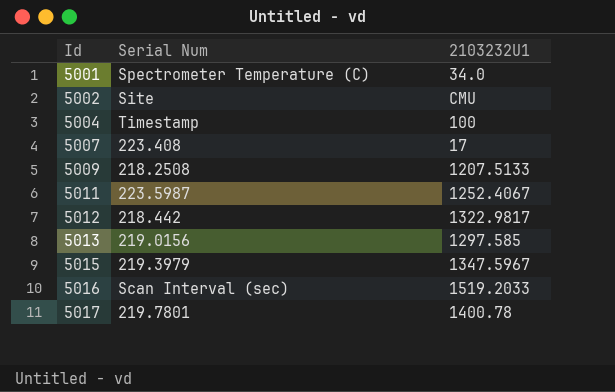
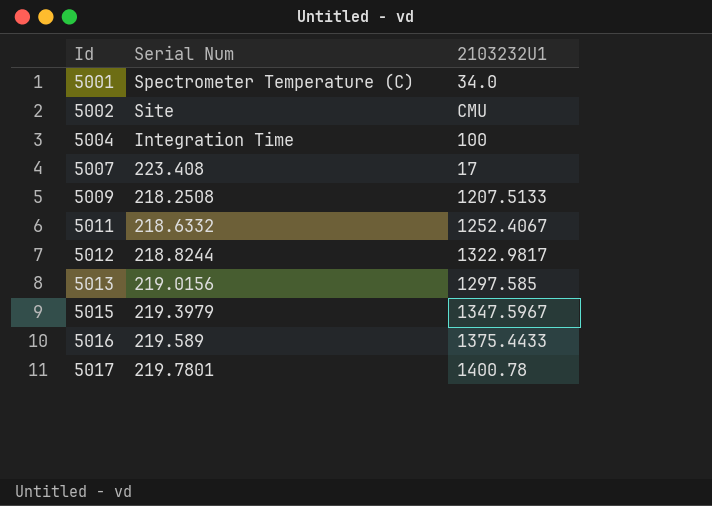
5004 | Serial Num: Timestamp -> Integration Time
5011 | Serial Num: 223.5987 -> 218.6332
5012 | Serial Num: 218.442 -> 218.8244
5016 | Serial Num: Scan Interval (sec) -> 219.589
5016 | 2103232U1: 1519.2033 -> 1375.4433

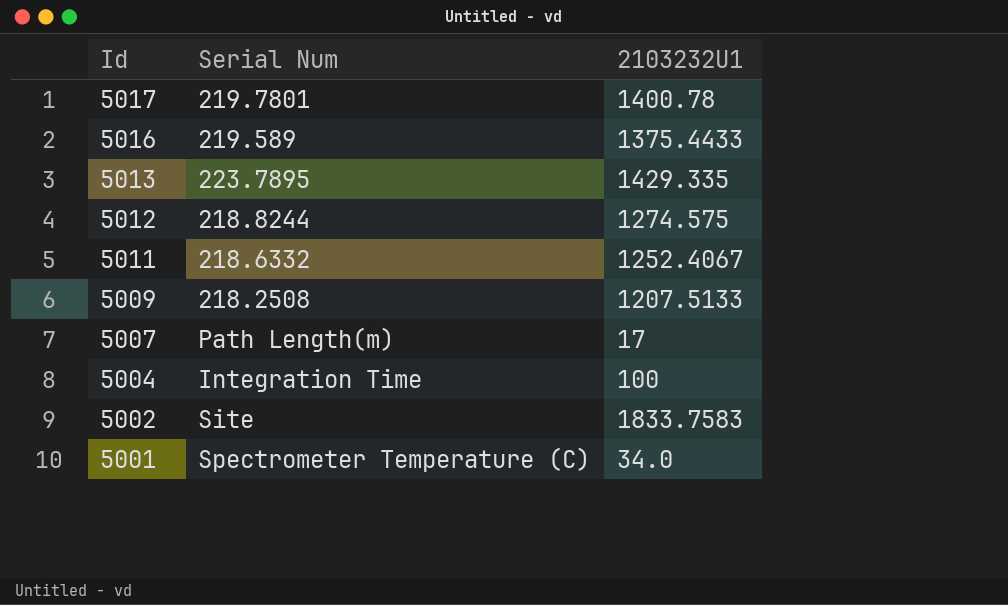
row order: Id ascending -> Id descending
row 5015: 219.3979 | 1347.5967 -> none
5013 | Serial Num: 219.0156 -> 223.7895
5013 | 2103232U1: 1297.585 -> 1429.335
5012 | 2103232U1: 1322.9817 -> 1274.575
5007 | Serial Num: 223.408 -> Path Length(m)
5002 | 2103232U1: CMU -> 1833.7583

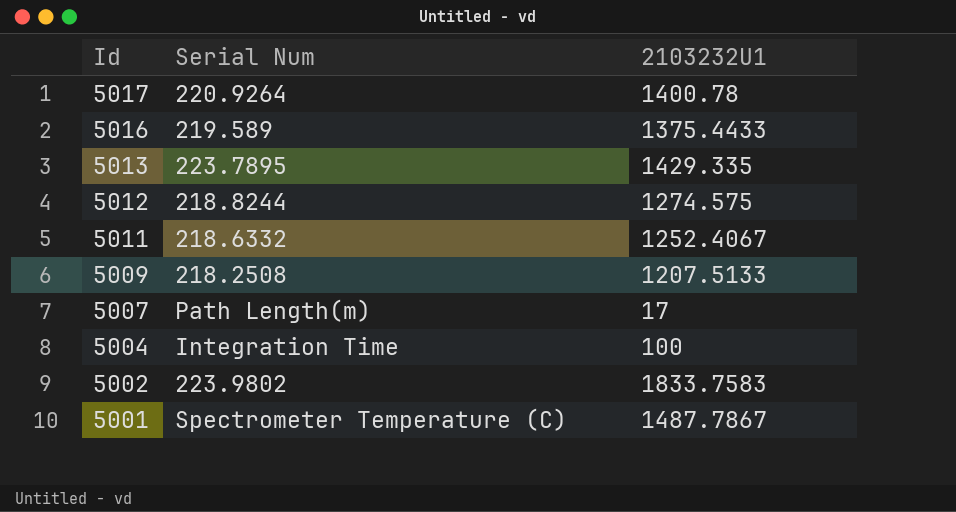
5017 | Serial Num: 219.7801 -> 220.9264
5002 | Serial Num: Site -> 223.9802
5001 | 2103232U1: 34.0 -> 1487.7867

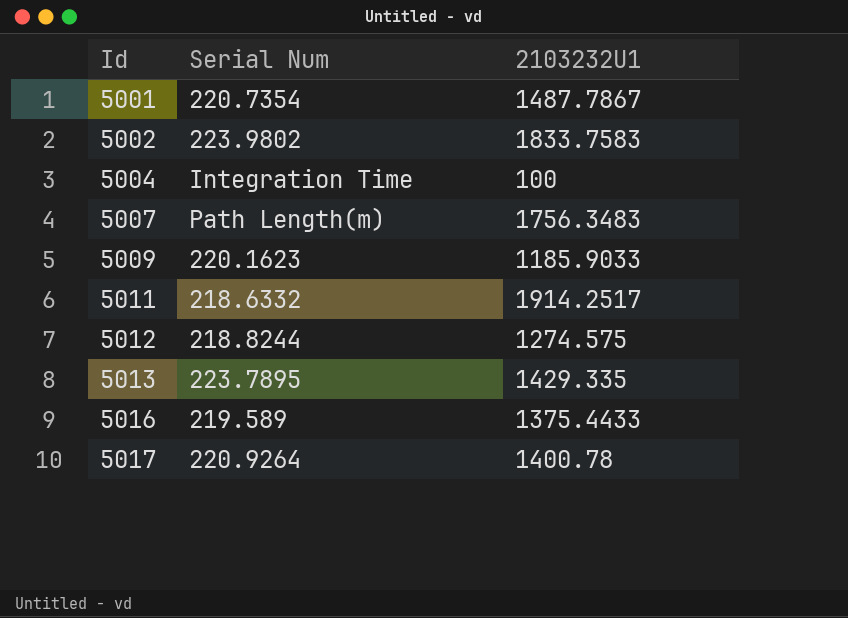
row order: Id descending -> Id ascending
5001 | Serial Num: Spectrometer Temperature (C) -> 220.7354
5007 | 2103232U1: 17 -> 1756.3483
5009 | Serial Num: 218.2508 -> 220.1623
5009 | 2103232U1: 1207.5133 -> 1185.9033
5011 | 2103232U1: 1252.4067 -> 1914.2517

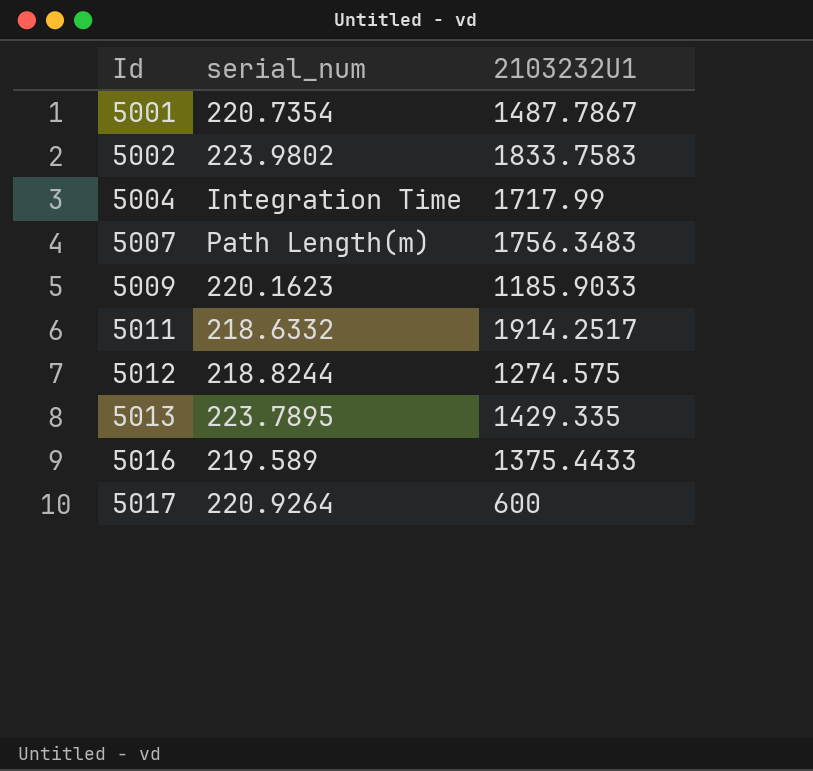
column name: Serial Num -> serial_num
5004 | 2103232U1: 100 -> 1717.99
5017 | 2103232U1: 1400.78 -> 600

